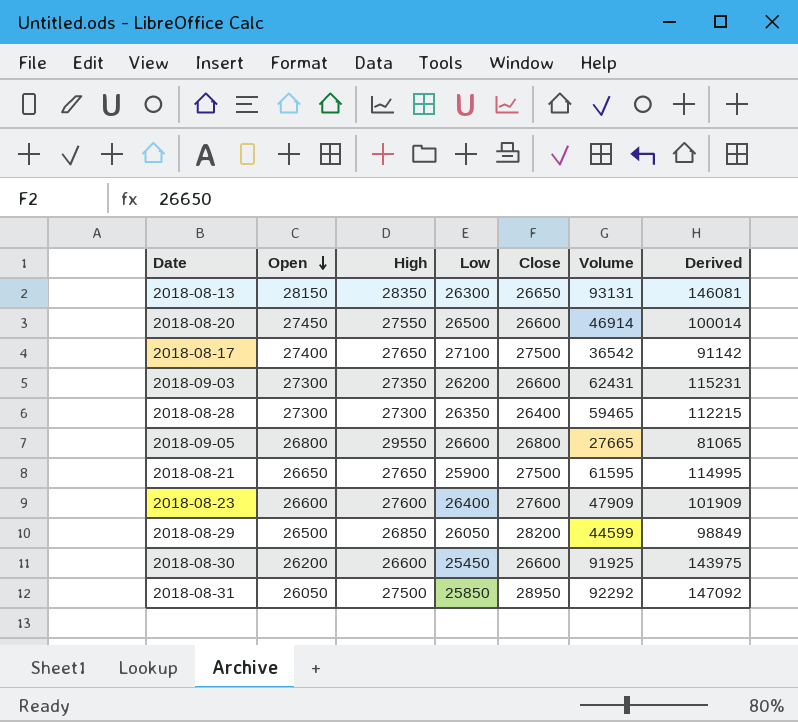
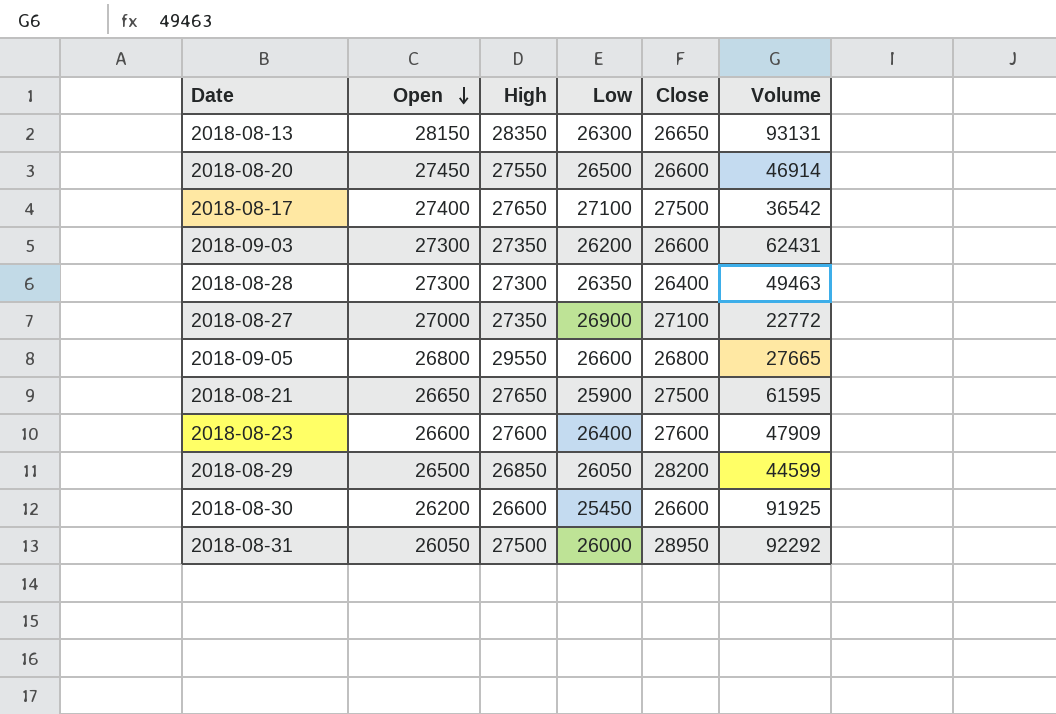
column Derived | formula: [Low] + [Close] + [Volume] -> none
2018-08-28 | Volume: 59465 -> 49463
row 2018-08-27: none -> 27000 | 27350 | 26900 | 27100 | 22772
2018-08-31 | Low: 25850 -> 26000

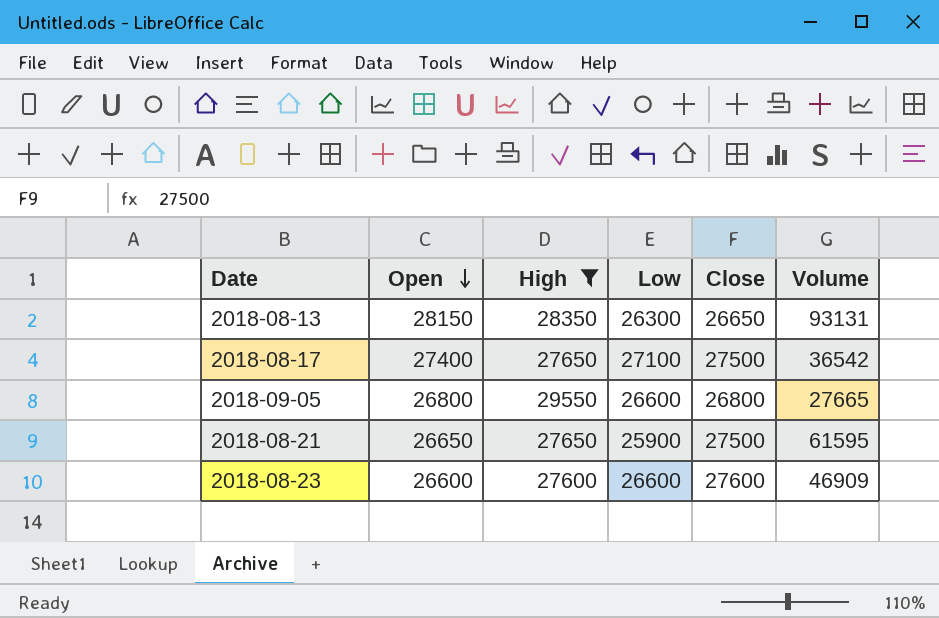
filter: none -> High >= 27600
2018-08-23 | Low: 26400 -> 26600
2018-08-23 | Volume: 47909 -> 46909

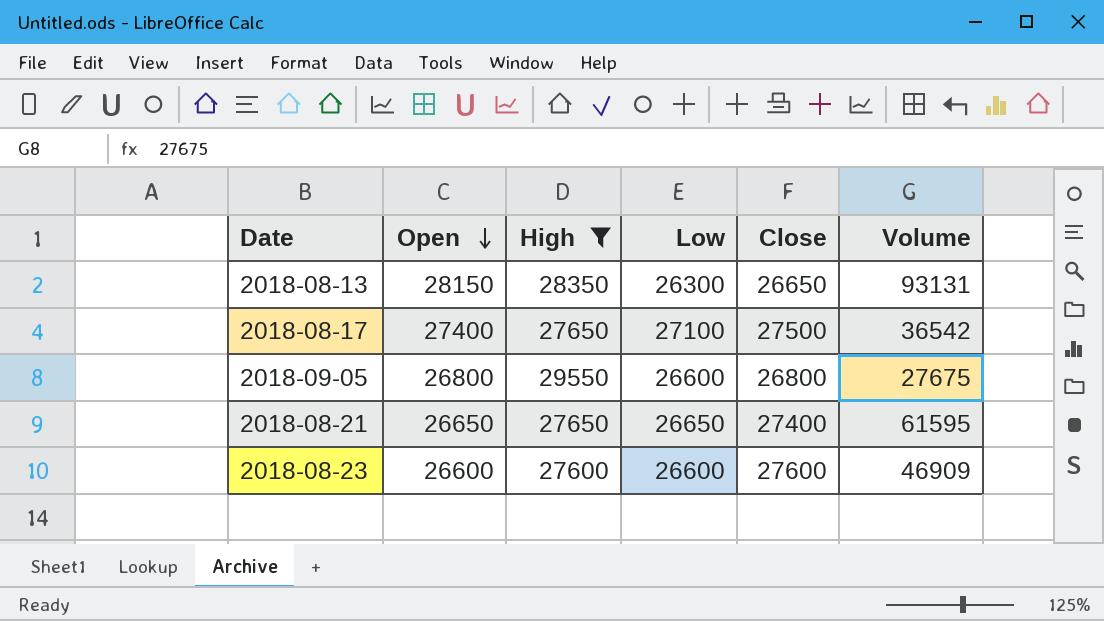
2018-09-05 | Volume: 27665 -> 27675
2018-08-21 | Low: 25900 -> 26650
2018-08-21 | Close: 27500 -> 27400

